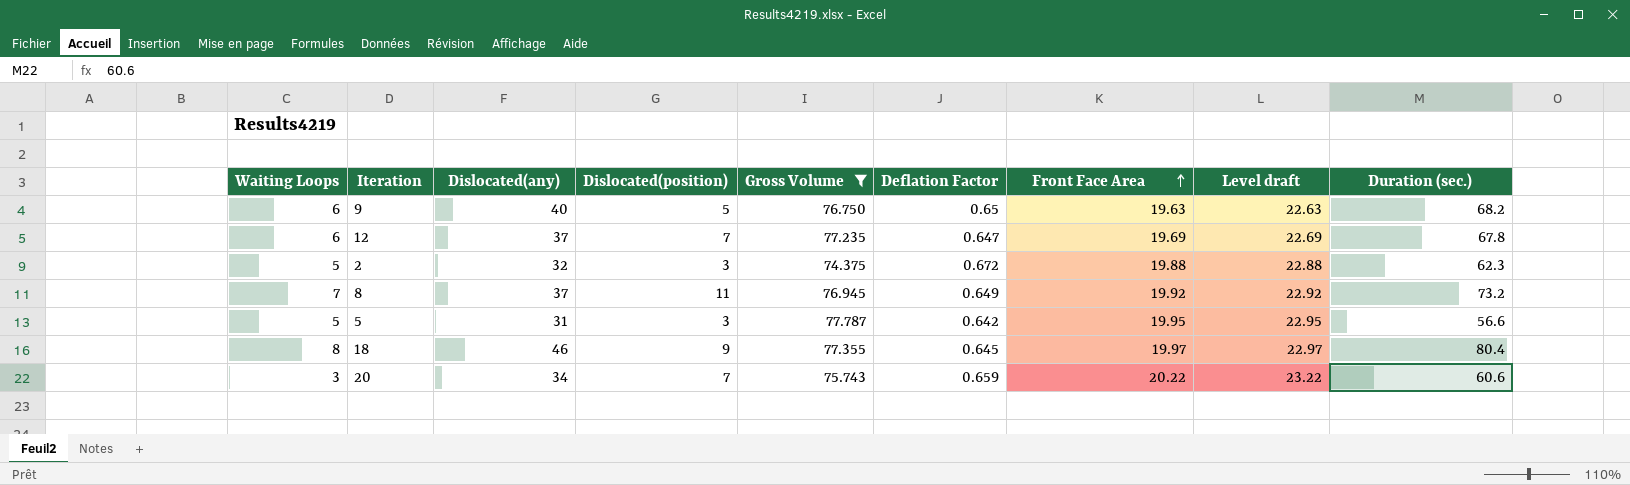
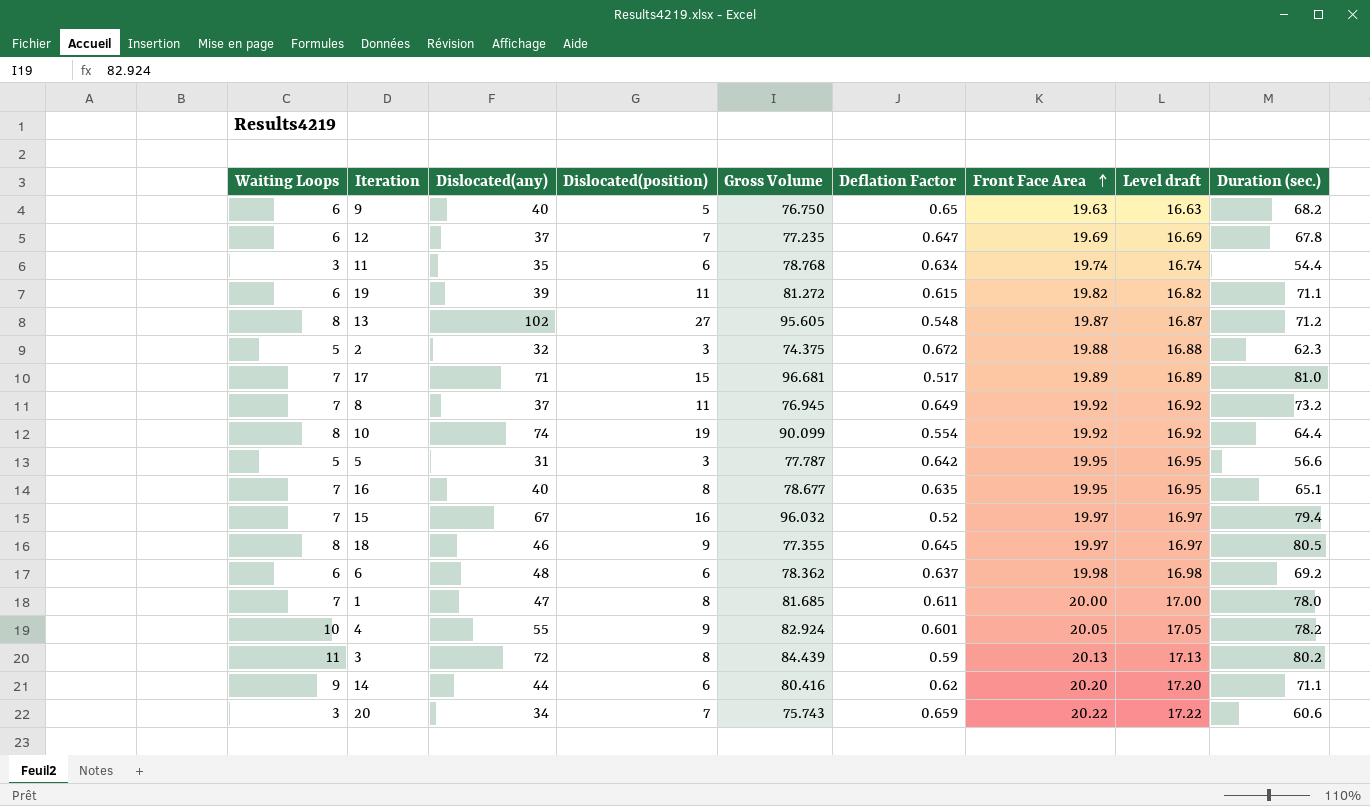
filter: Gross Volume <= 77.787 -> none
column Level draft | formula: [Front Face Area] + 3 -> [Front Face Area] - 3
18 | Duration (sec.): 80.4 -> 80.5

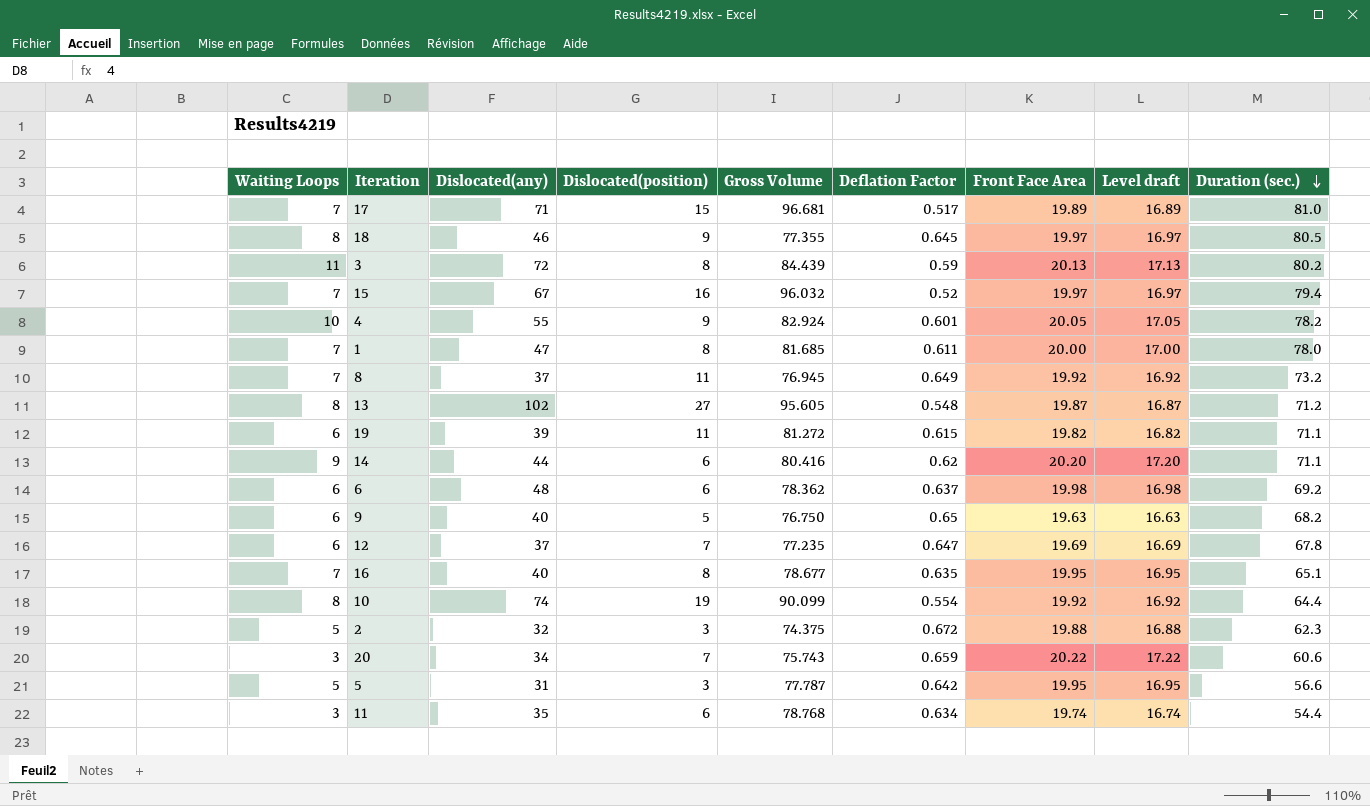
row order: Front Face Area ascending -> Duration (sec.) descending

